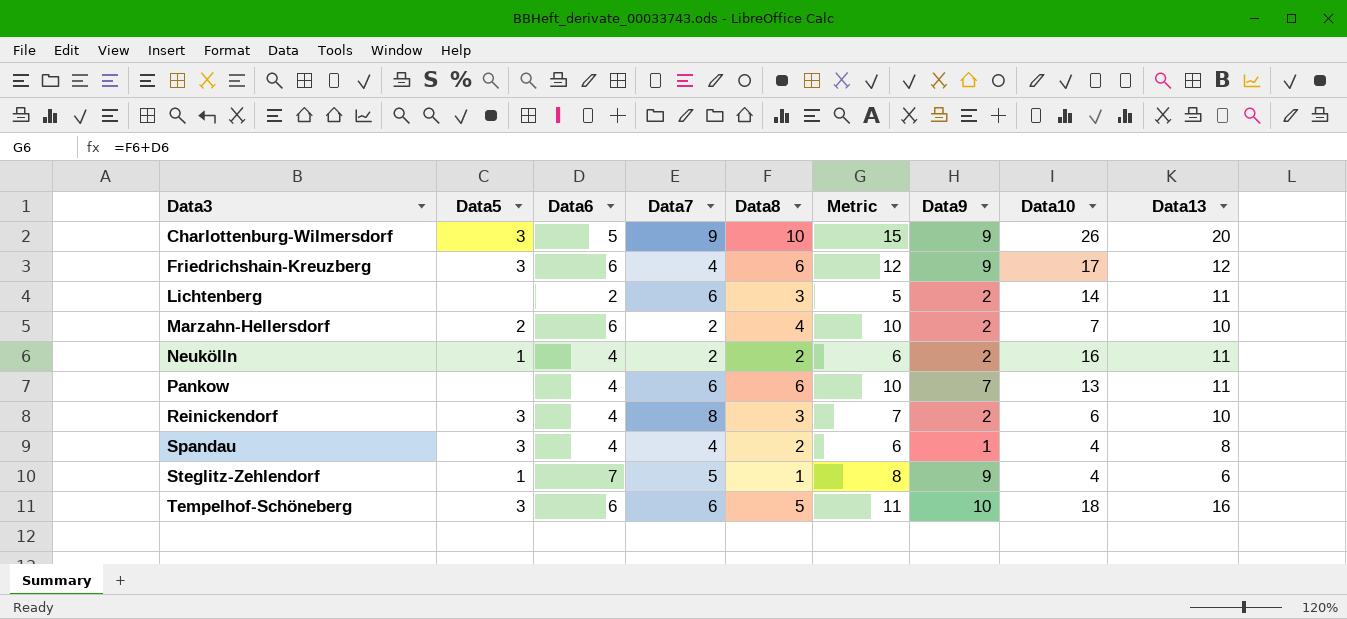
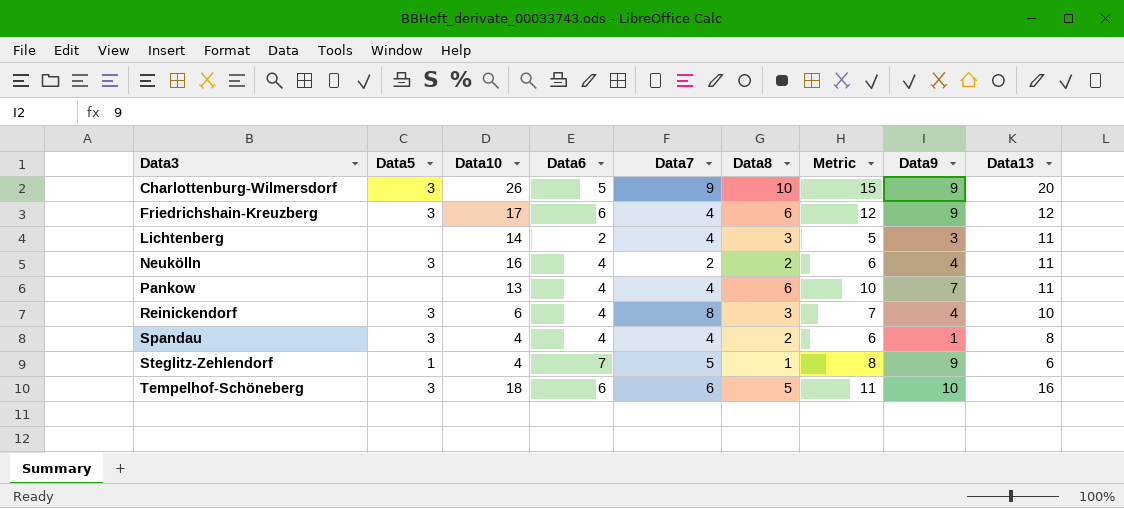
column Data10 | position: 8 -> 3
row Marzahn-Hellersdorf: 2 | 6 | 2 | 4 | 10 | 2 | 7 | 10 -> none
Lichtenberg | Data7: 6 -> 4
Lichtenberg | Data9: 2 -> 3
Neukölln | Data5: 1 -> 3
Neukölln | Data9: 2 -> 4
Pankow | Data7: 6 -> 4
Reinickendorf | Data9: 2 -> 4

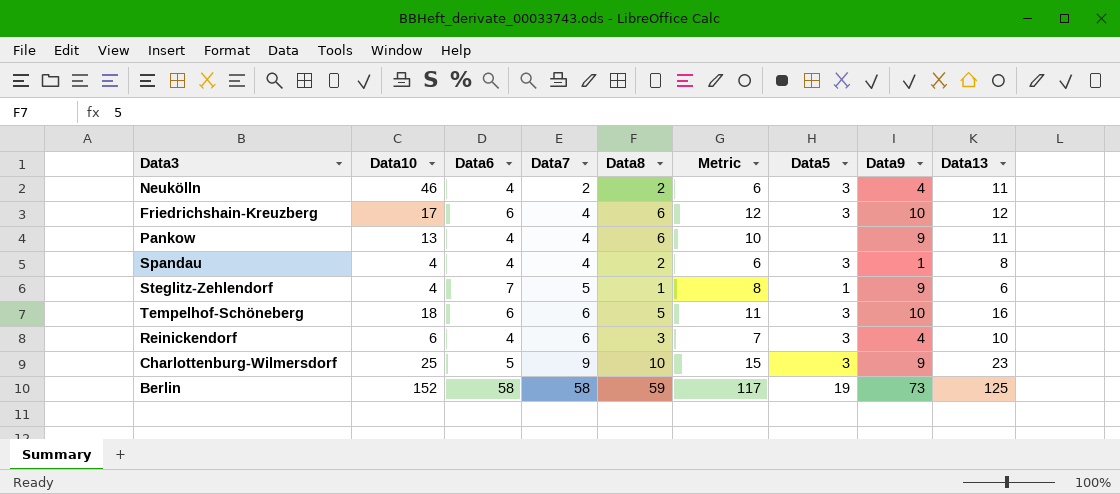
row order: Data3 ascending -> Data7 ascending
column Data5 | position: 2 -> 7
row Lichtenberg: none | 14 | 2 | 4 | 3 | 5 | 3 | 11 -> none
Neukölln | Data10: 16 -> 46
Friedrichshain-Kreuzberg | Data9: 9 -> 10
Pankow | Data9: 7 -> 9
Reinickendorf | Data7: 8 -> 6
Charlottenburg-Wilmersdorf | Data10: 26 -> 25
Charlottenburg-Wilmersdorf | Data13: 20 -> 23
row Berlin: none -> 152 | 58 | 58 | 59 | 117 | 19 | 73 | 125

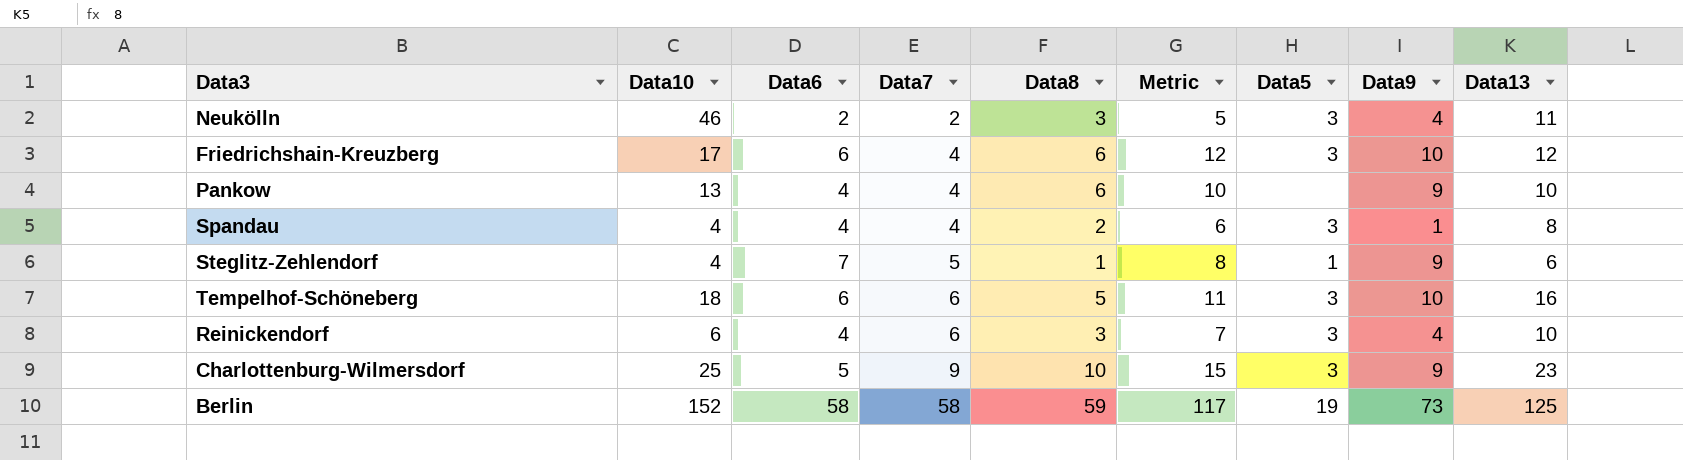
Neukölln | Data6: 4 -> 2
Neukölln | Data8: 2 -> 3
Neukölln | Metric: 6 -> 5
Pankow | Data13: 11 -> 10

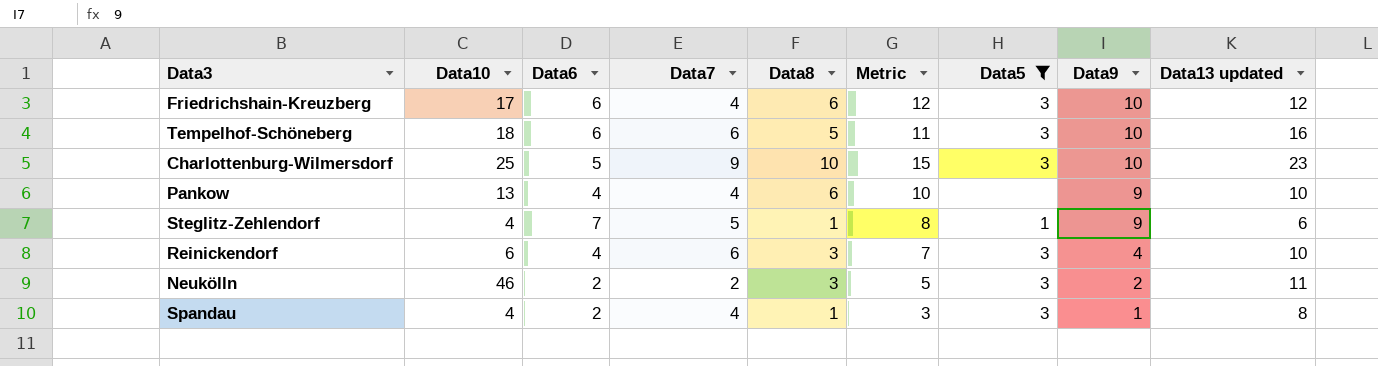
filter: none -> Data5 != 19
row order: Data7 ascending -> Data9 descending
column name: Data13 -> Data13 updated
Charlottenburg-Wilmersdorf | Data9: 9 -> 10
Neukölln | Data9: 4 -> 2
Spandau | Data6: 4 -> 2
Spandau | Data8: 2 -> 1
Spandau | Metric: 6 -> 3

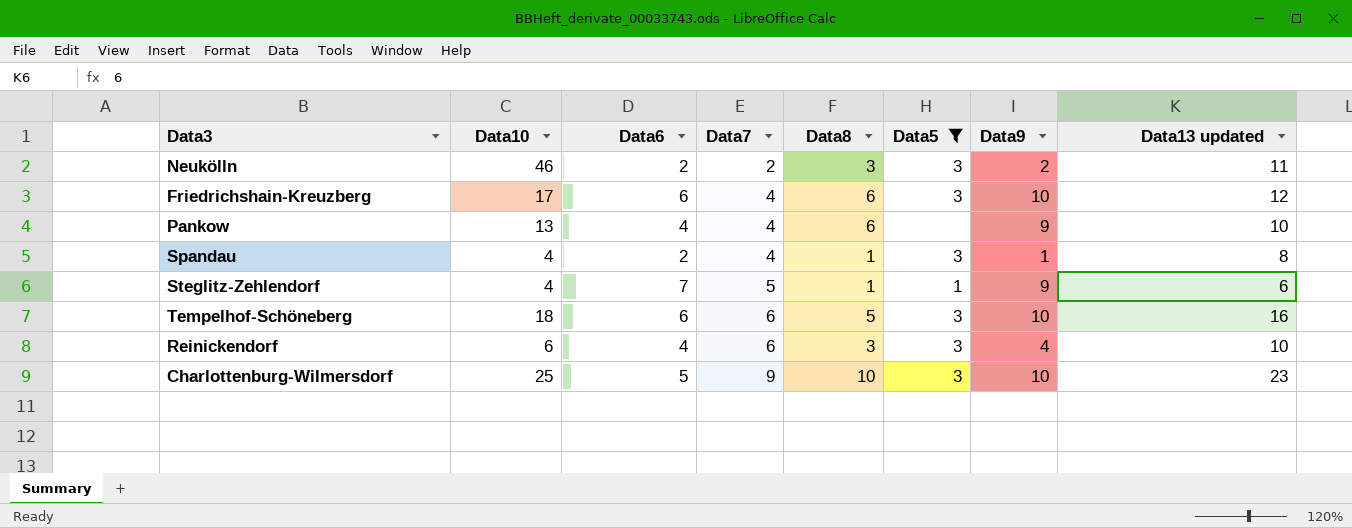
row order: Data9 descending -> Data7 ascending
column Metric | formula: [Data6] + [Data8] -> none

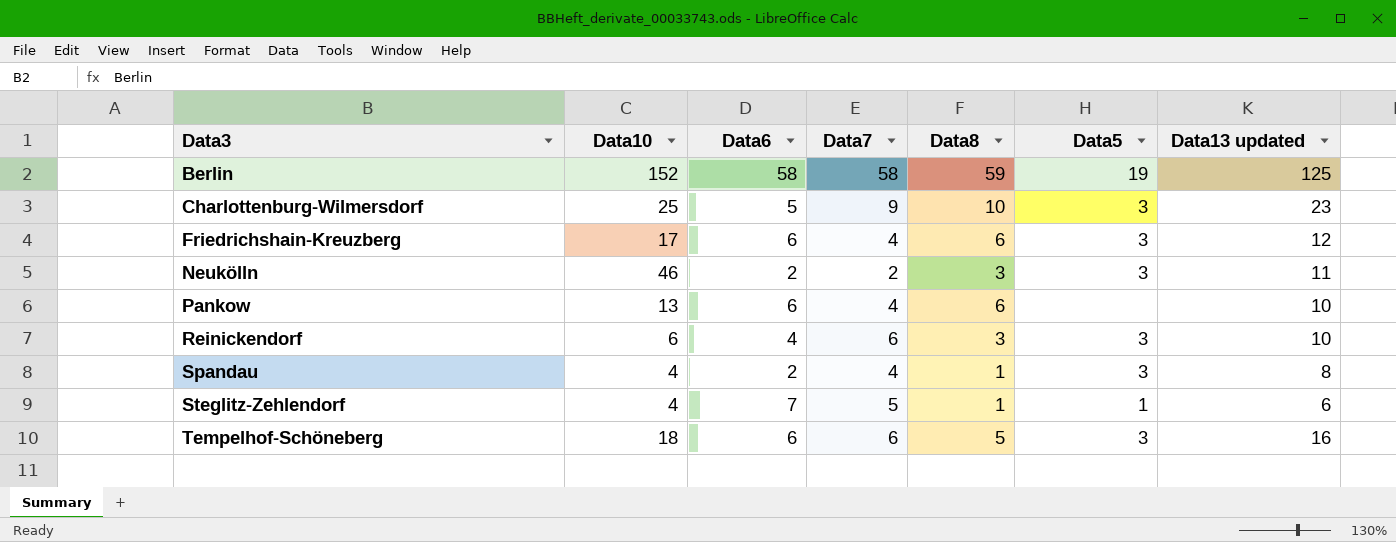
filter: Data5 != 19 -> none
row order: Data7 ascending -> Data3 ascending
column Data9 | position: 7 -> none
Pankow | Data6: 4 -> 6

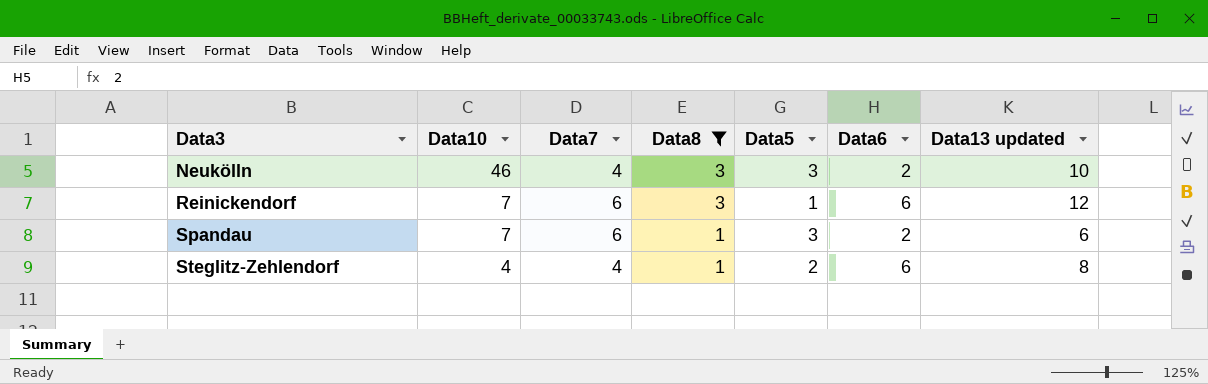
filter: none -> Data8 <= 3
column Data6 | position: 3 -> 6
Neukölln | Data7: 2 -> 4
Neukölln | Data13 updated: 11 -> 10
Reinickendorf | Data10: 6 -> 7
Reinickendorf | Data5: 3 -> 1
Reinickendorf | Data6: 4 -> 6
Reinickendorf | Data13 updated: 10 -> 12
Spandau | Data10: 4 -> 7
Spandau | Data7: 4 -> 6
Spandau | Data13 updated: 8 -> 6
Steglitz-Zehlendorf | Data7: 5 -> 4
Steglitz-Zehlendorf | Data5: 1 -> 2
Steglitz-Zehlendorf | Data6: 7 -> 6
Steglitz-Zehlendorf | Data13 updated: 6 -> 8

